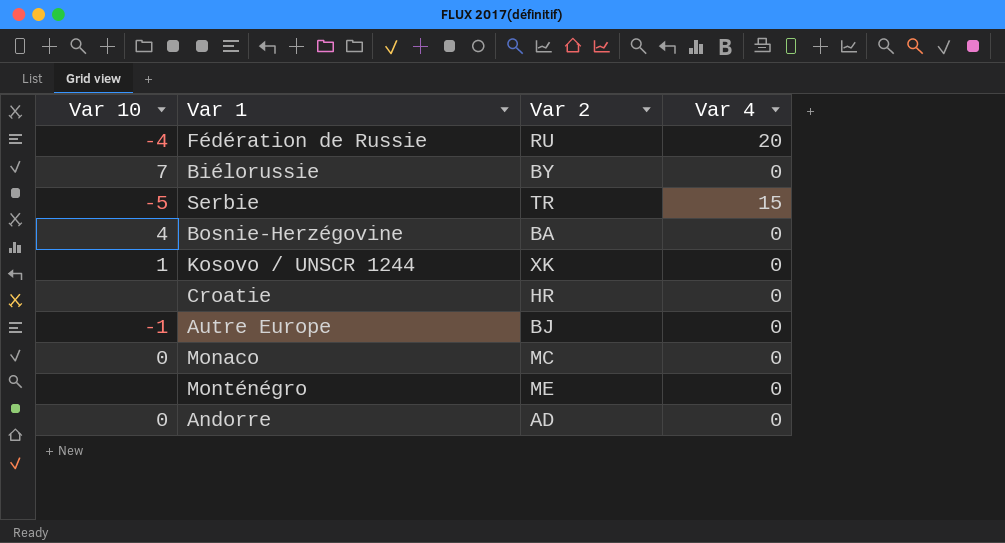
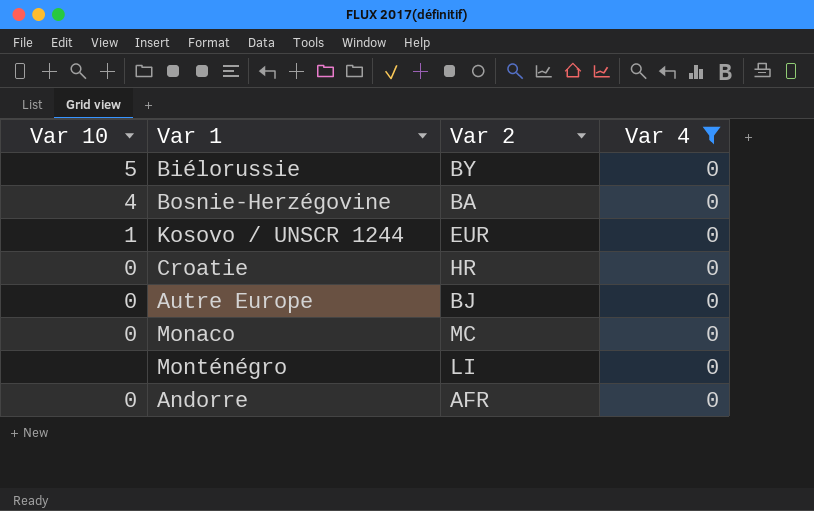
filter: none -> Var 4 = 0
Biélorussie | Var 10: 7 -> 5
Kosovo / UNSCR 1244 | Var 2: XK -> EUR
Croatie | Var 10: none -> 0
Autre Europe | Var 10: -1 -> 0
Monténégro | Var 2: ME -> LI
Andorre | Var 2: AD -> AFR

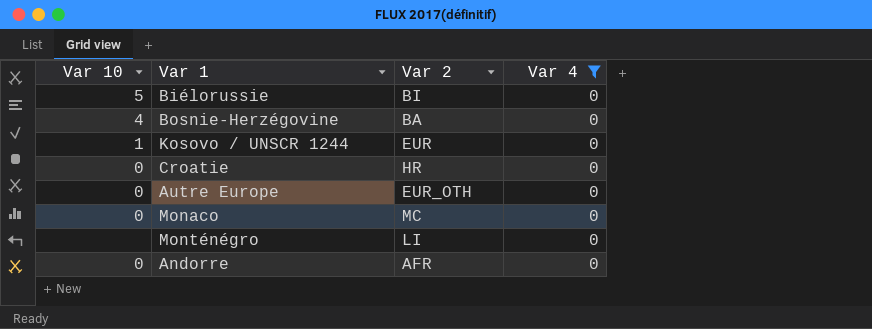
Biélorussie | Var 2: BY -> BI
Autre Europe | Var 2: BJ -> EUR_OTH

